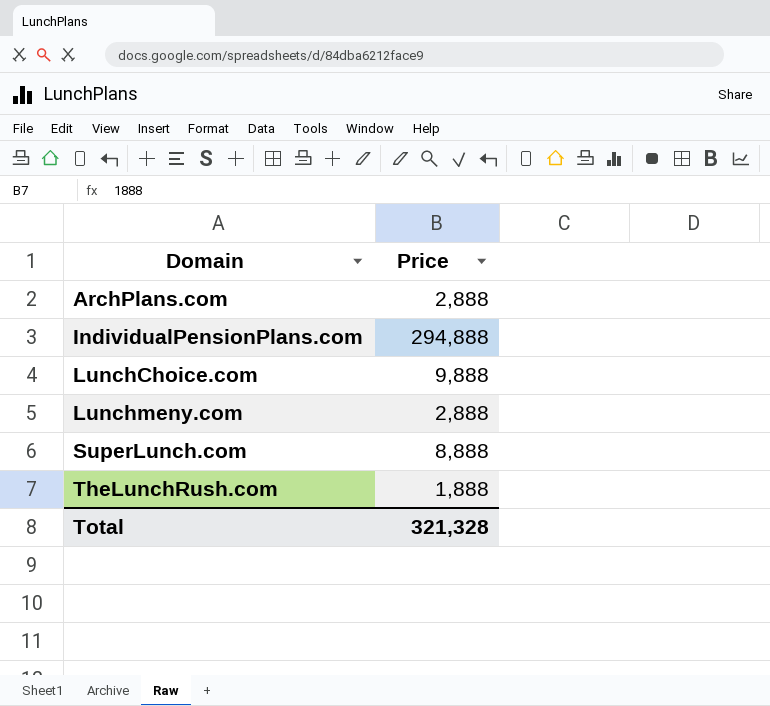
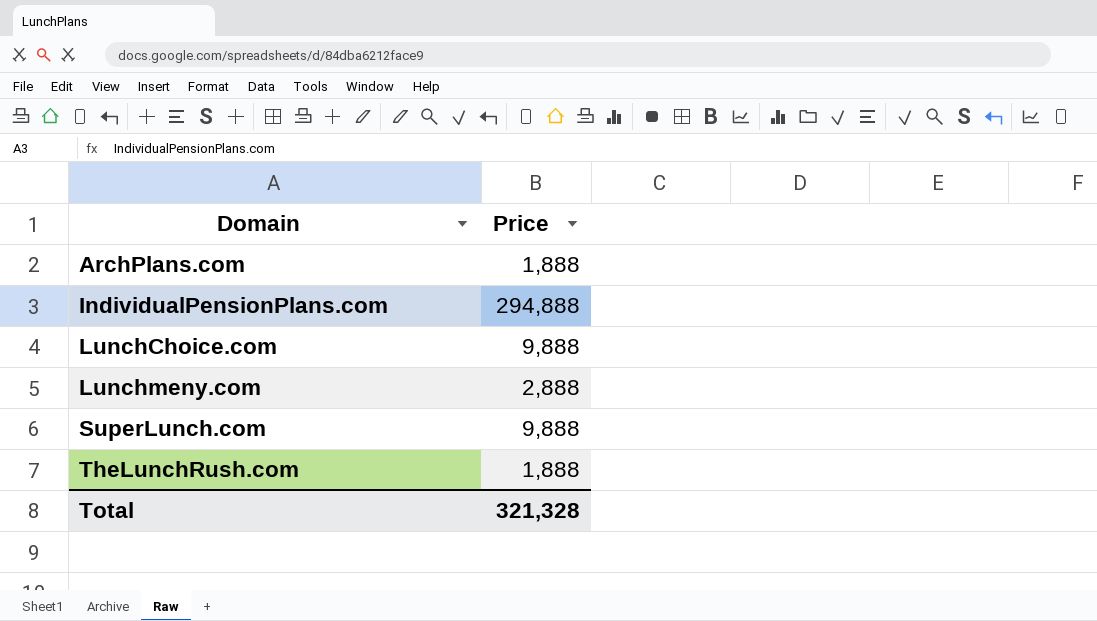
ArchPlans.com | Price: 2,888 -> 1,888
SuperLunch.com | Price: 8,888 -> 9,888

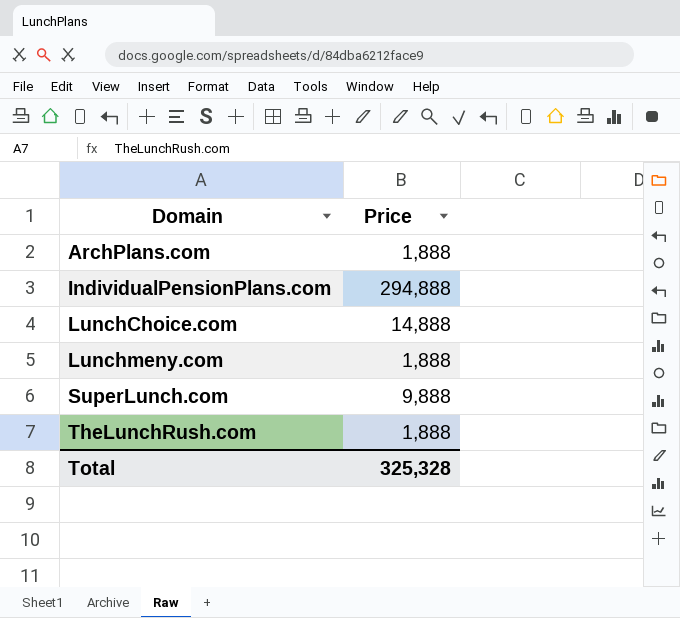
LunchChoice.com | Price: 9,888 -> 14,888
Lunchmeny.com | Price: 2,888 -> 1,888
Total | Price: 321,328 -> 325,328

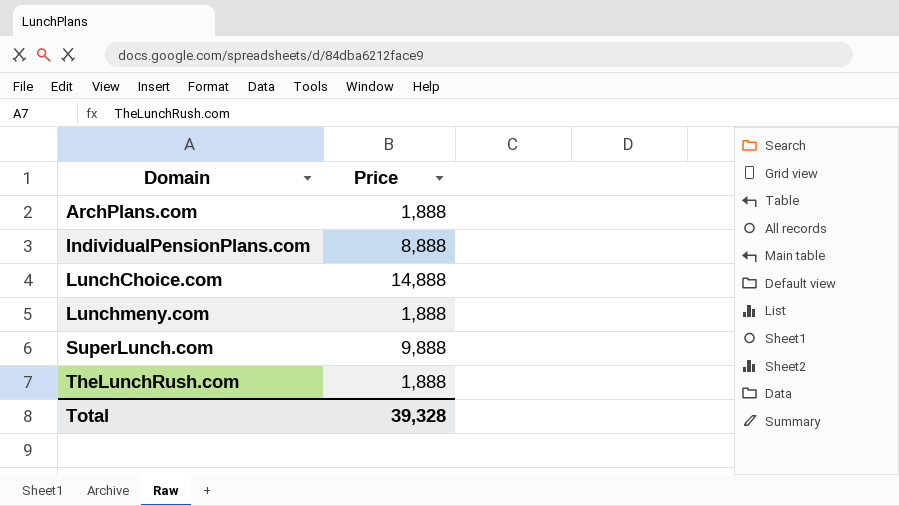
IndividualPensionPlans.com | Price: 294,888 -> 8,888
Total | Price: 325,328 -> 39,328

